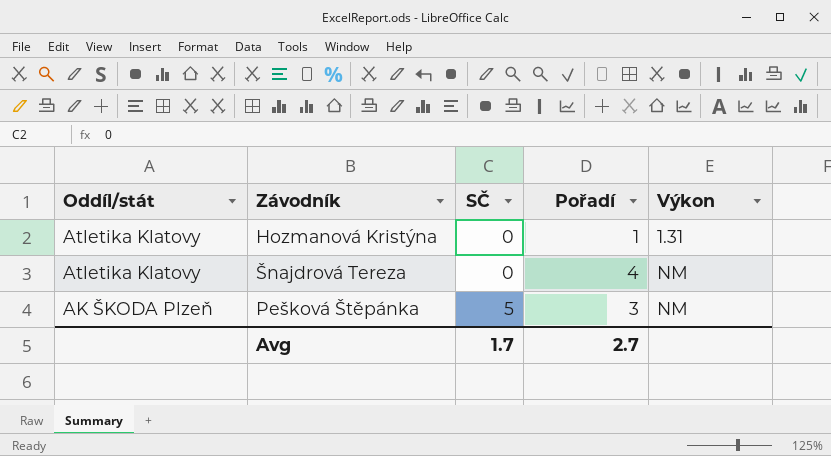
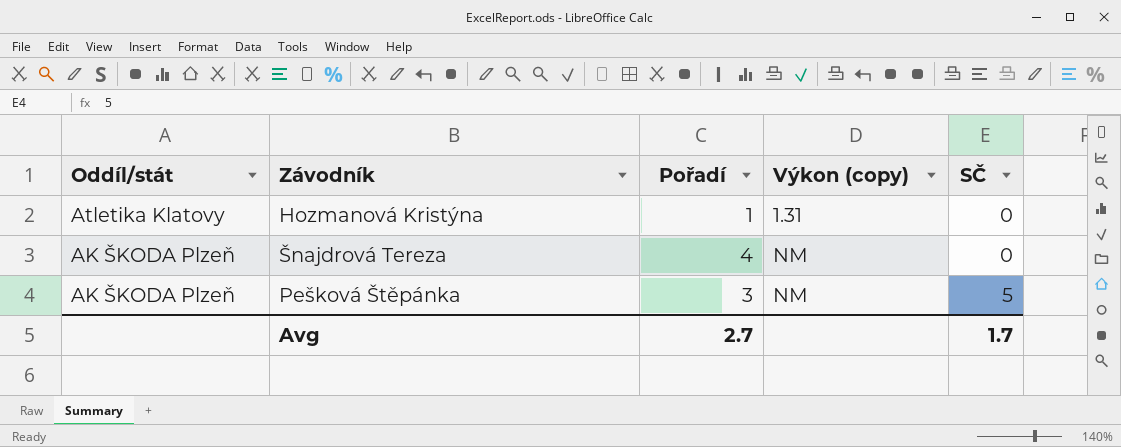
column name: Výkon -> Výkon (copy)
column SČ | position: 3 -> 5
Šnajdrová Tereza | Oddíl/stát: Atletika Klatovy -> AK ŠKODA Plzeň

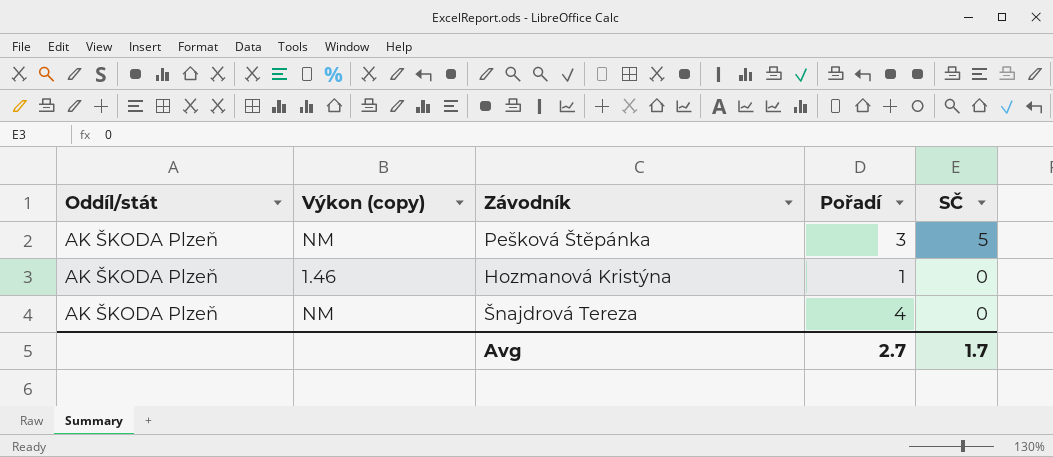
row order: Oddíl/stát descending -> SČ descending
column Výkon (copy) | position: 4 -> 2
Hozmanová Kristýna | Oddíl/stát: Atletika Klatovy -> AK ŠKODA Plzeň
Hozmanová Kristýna | Výkon (copy): 1.31 -> 1.46

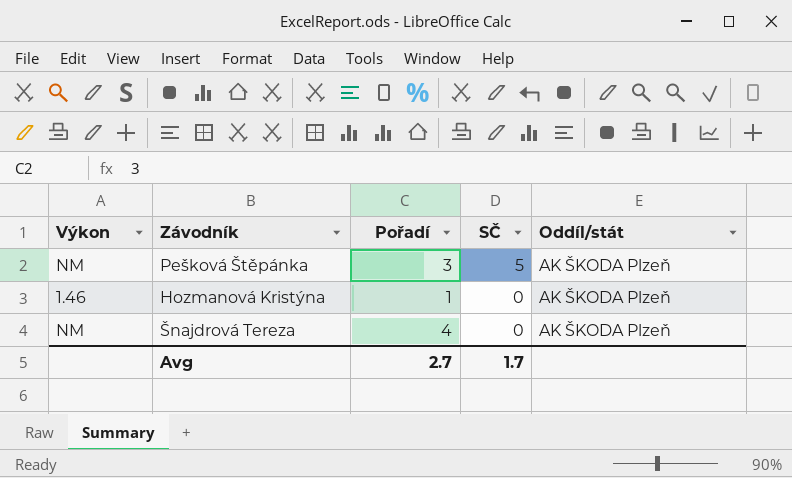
column name: Výkon (copy) -> Výkon
column Oddíl/stát | position: 1 -> 5

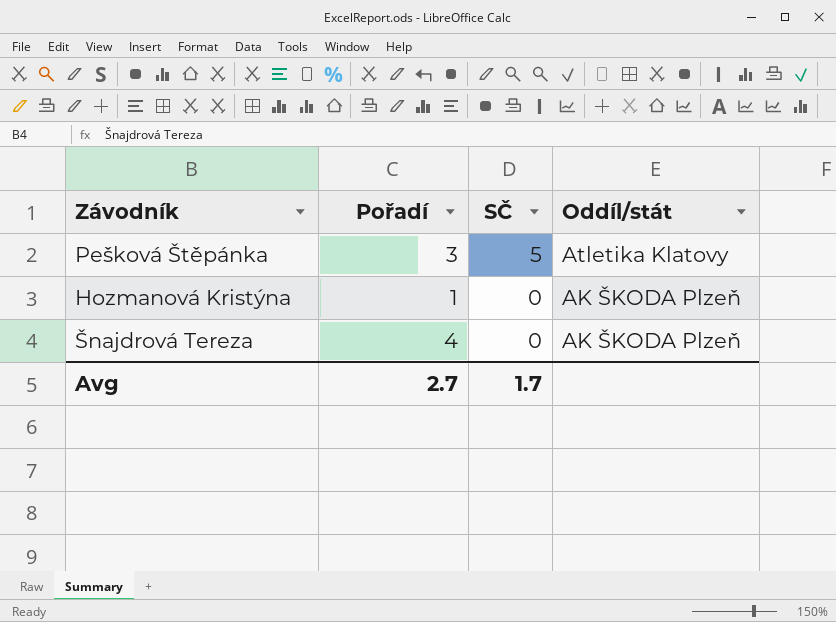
column Výkon | position: 1 -> none
Pešková Štěpánka | Oddíl/stát: AK ŠKODA Plzeň -> Atletika Klatovy

